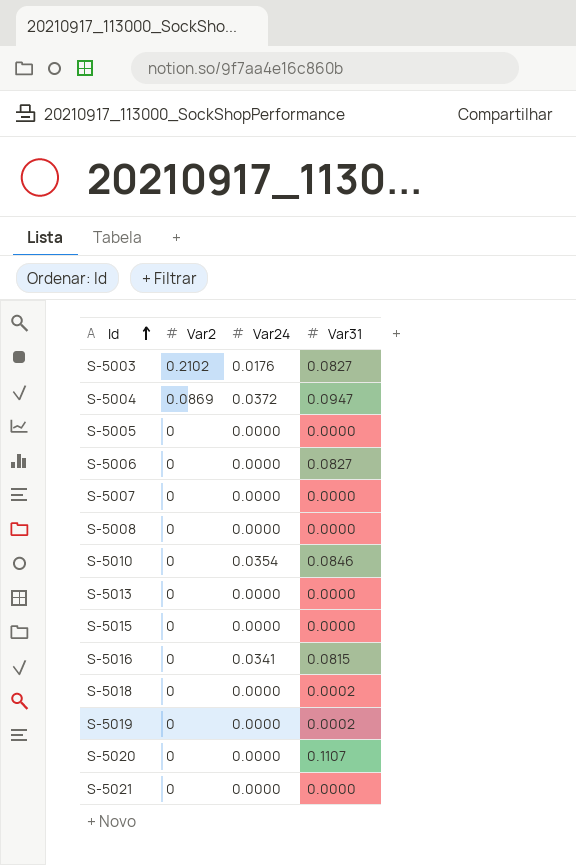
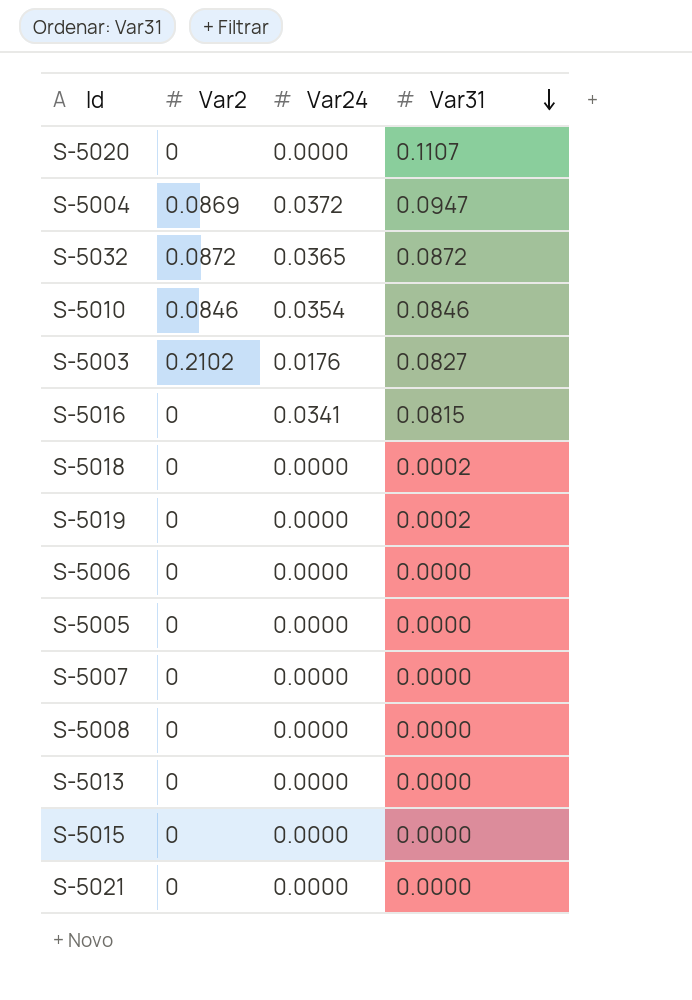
row order: Id ascending -> Var31 descending
row S-5032: none -> 0.0872 | 0.0365 | 0.0872
S-5010 | Var2: 0 -> 0.0846
S-5006 | Var31: 0.0827 -> 0.0000

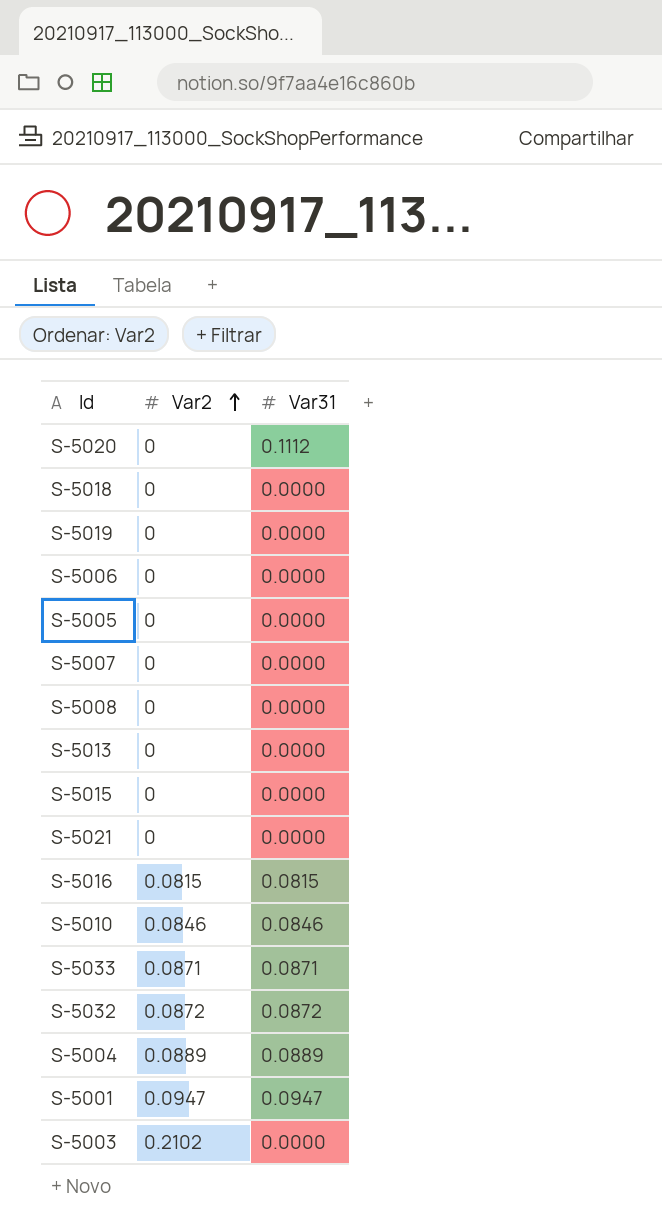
row order: Var31 descending -> Var2 ascending
column Var24 | position: 3 -> none
S-5020 | Var31: 0.1107 -> 0.1112
S-5018 | Var31: 0.0002 -> 0.0000
S-5019 | Var31: 0.0002 -> 0.0000
S-5016 | Var2: 0 -> 0.0815
row S-5033: none -> 0.0871 | 0.0871
S-5004 | Var2: 0.0869 -> 0.0889
S-5004 | Var31: 0.0947 -> 0.0889
row S-5001: none -> 0.0947 | 0.0947
S-5003 | Var31: 0.0827 -> 0.0000

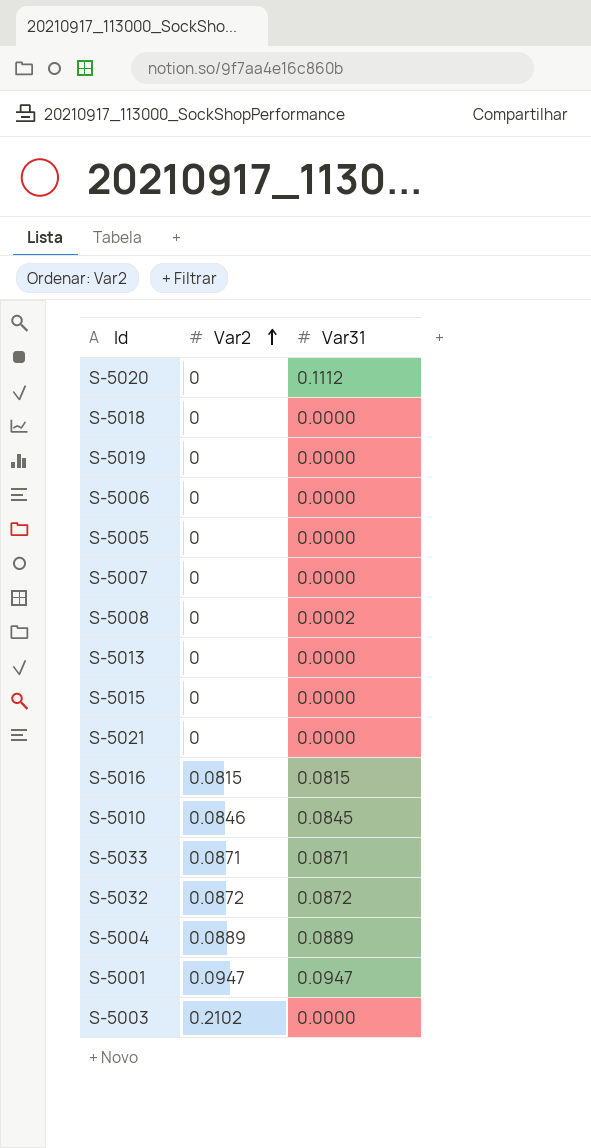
S-5008 | Var31: 0.0000 -> 0.0002
S-5010 | Var31: 0.0846 -> 0.0845

